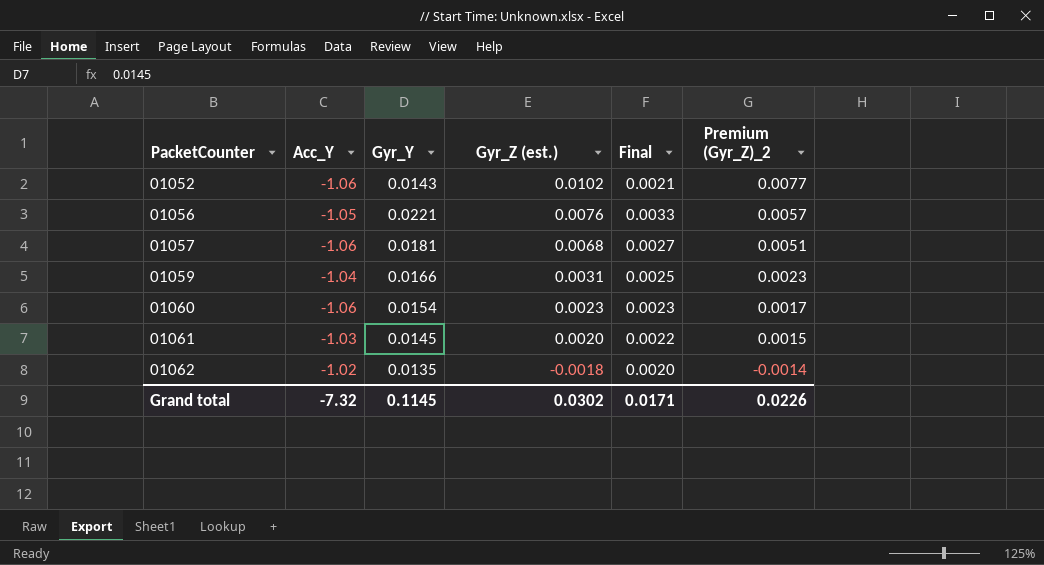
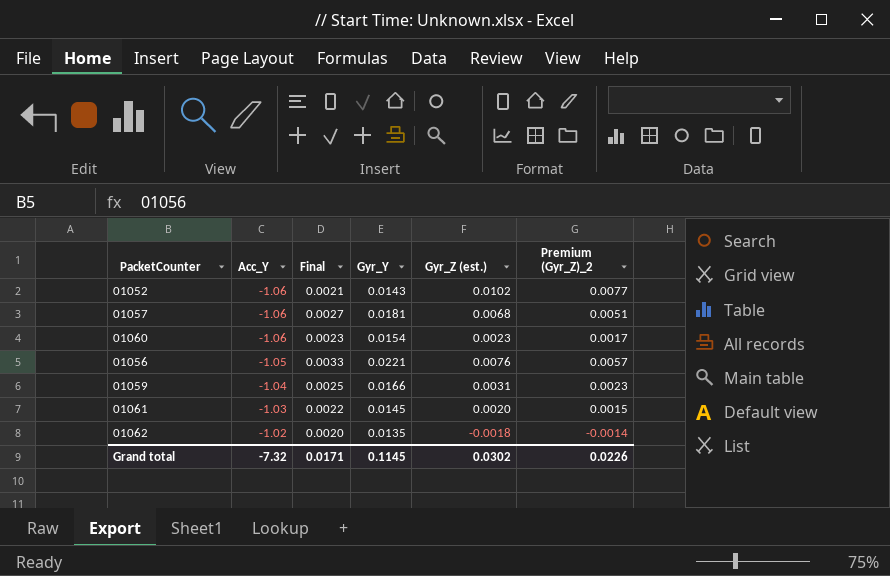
row order: PacketCounter ascending -> Acc_Y ascending
column Final | position: 5 -> 3

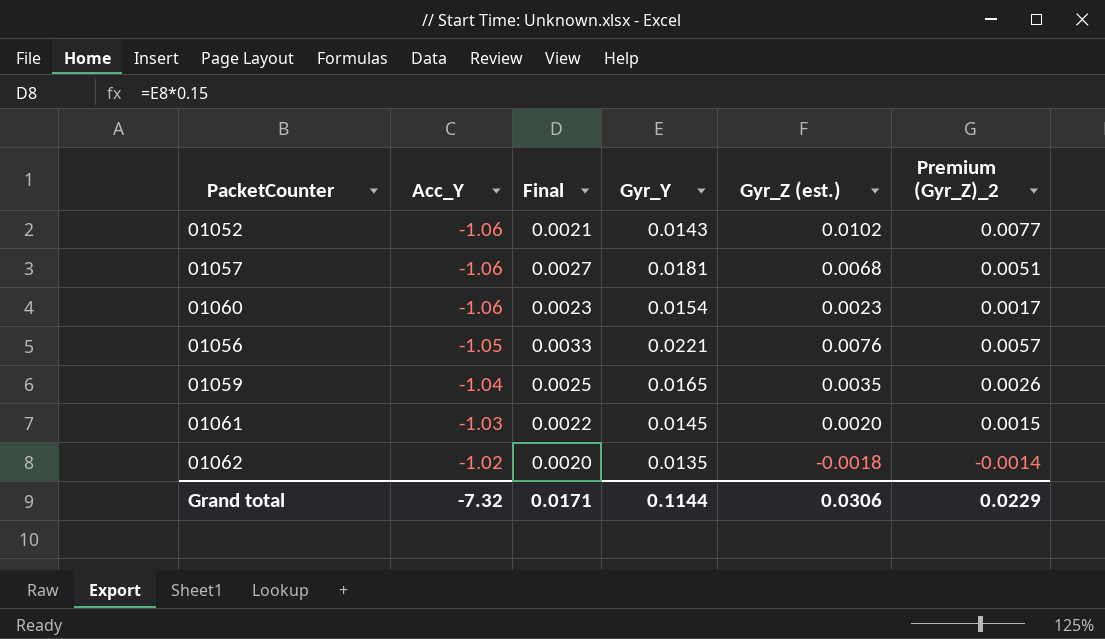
01059 | Gyr_Y: 0.0166 -> 0.0165
01059 | Gyr_Z (est.): 0.0031 -> 0.0035
01059 | Premium (Gyr_Z)_2: 0.0023 -> 0.0026
Grand total | Gyr_Y: 0.1145 -> 0.1144
Grand total | Gyr_Z (est.): 0.0302 -> 0.0306
Grand total | Premium (Gyr_Z)_2: 0.0226 -> 0.0229

